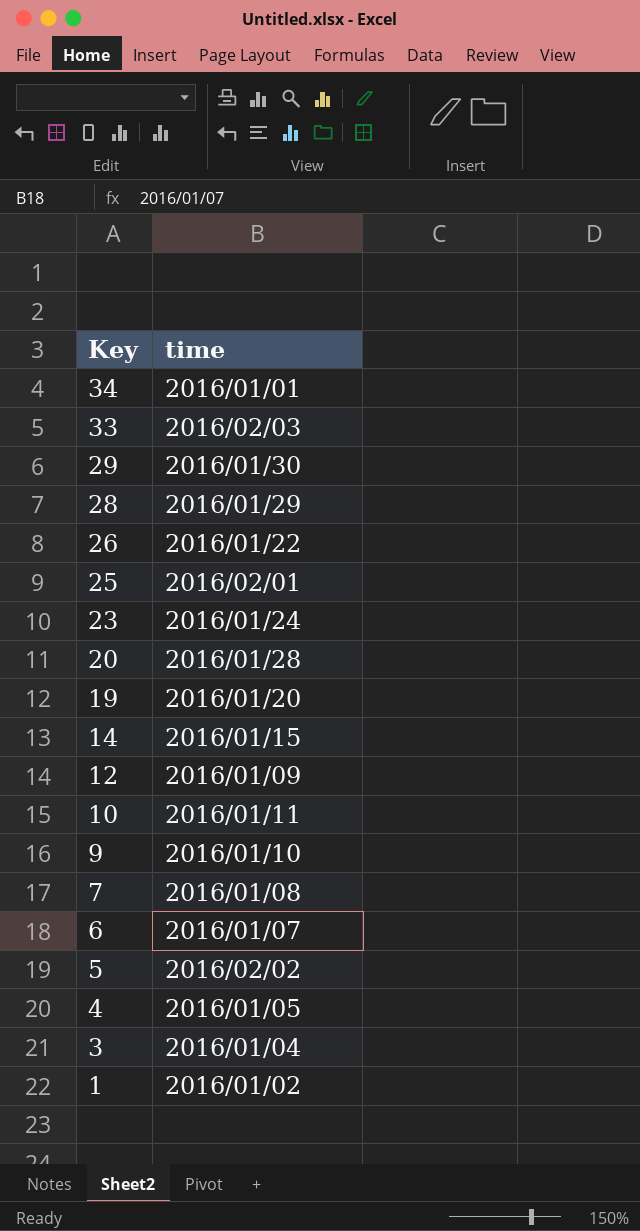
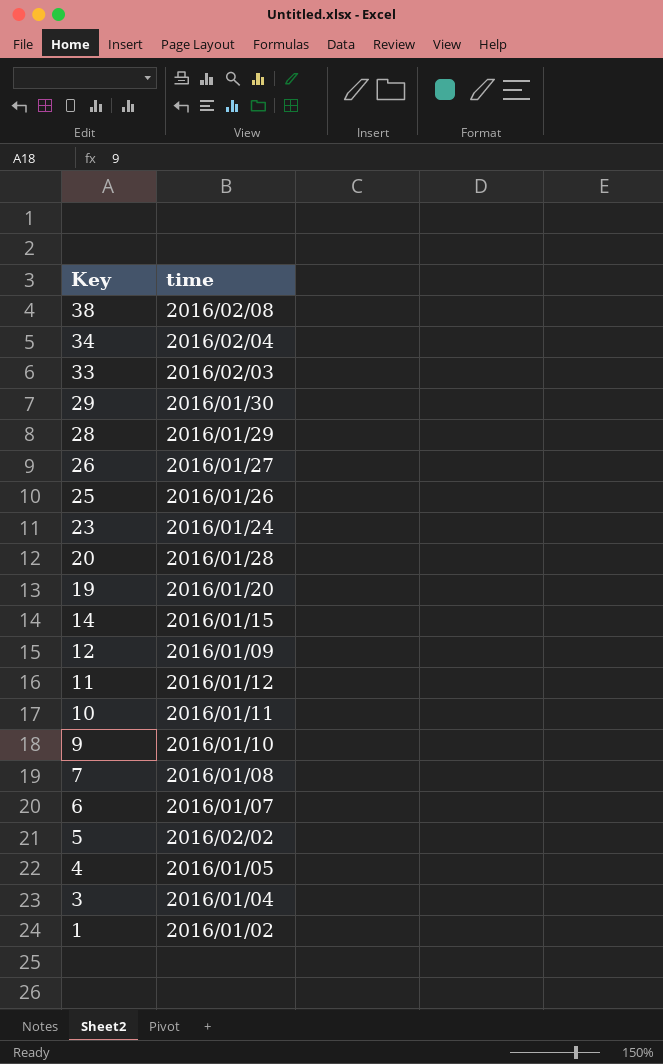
row 38: none -> 2016/02/08
34 | time: 2016/01/01 -> 2016/02/04
26 | time: 2016/01/22 -> 2016/01/27
25 | time: 2016/02/01 -> 2016/01/26
row 11: none -> 2016/01/12

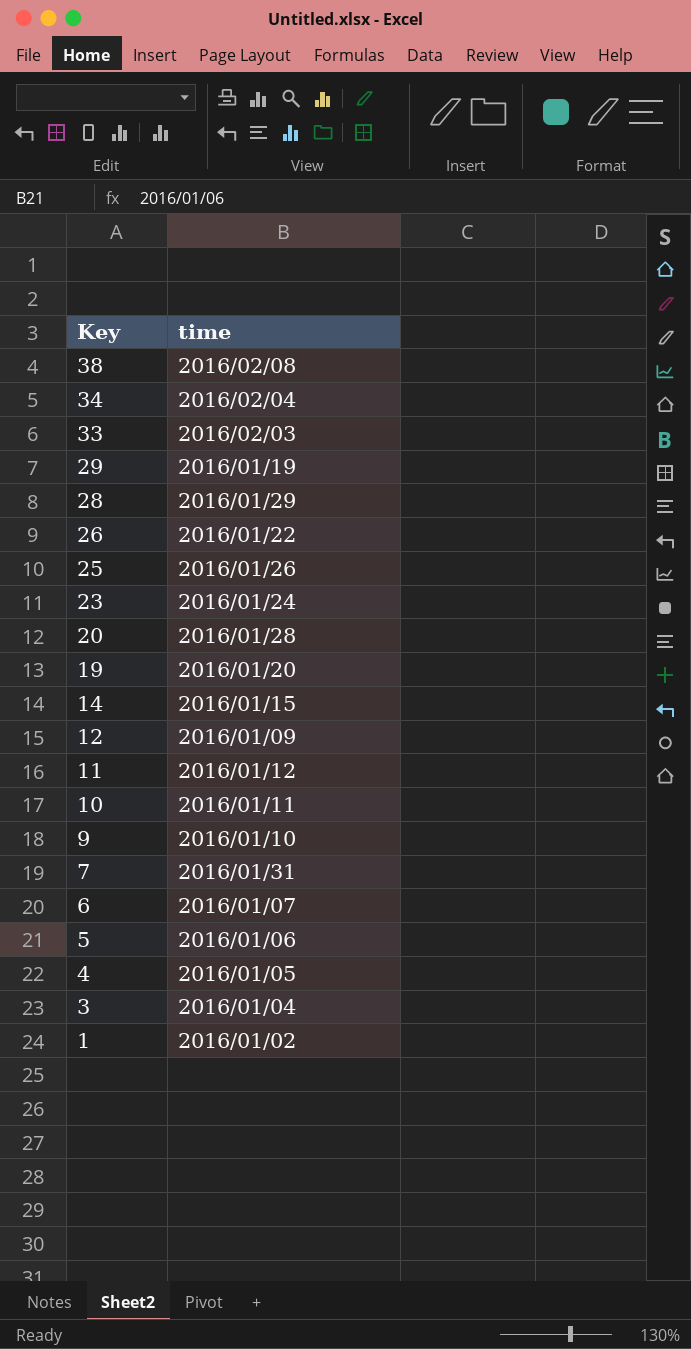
29 | time: 2016/01/30 -> 2016/01/19
26 | time: 2016/01/27 -> 2016/01/22
7 | time: 2016/01/08 -> 2016/01/31
5 | time: 2016/02/02 -> 2016/01/06

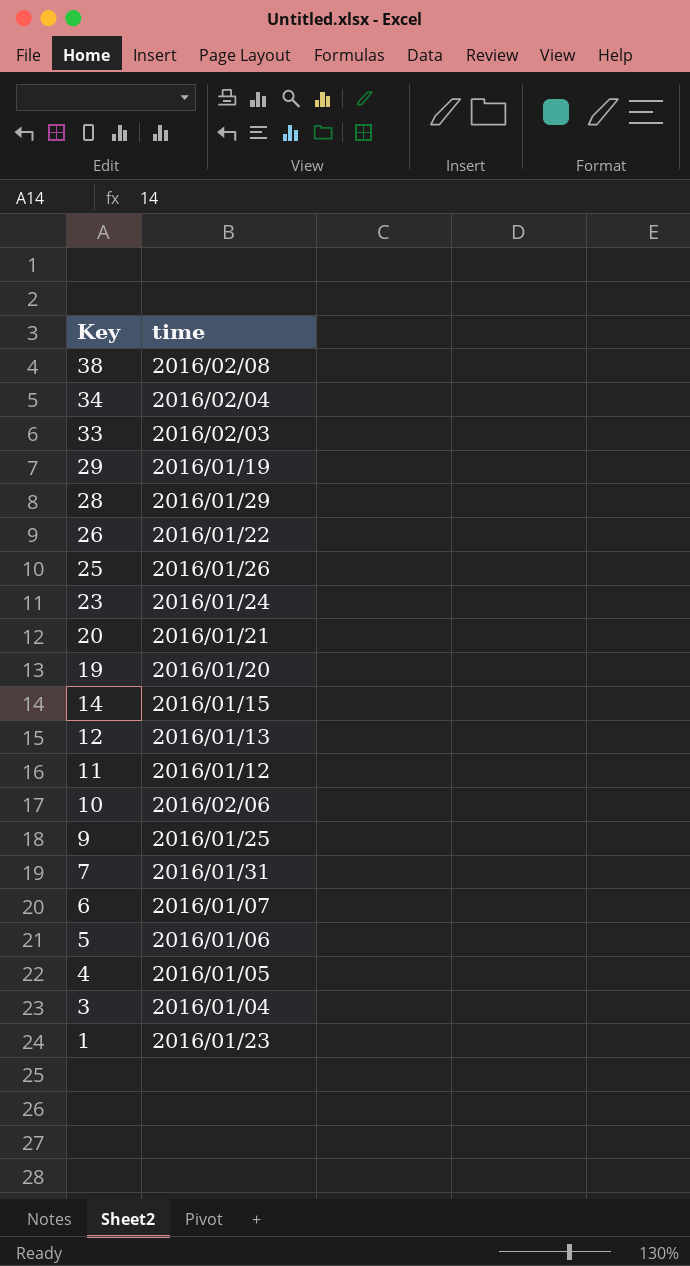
20 | time: 2016/01/28 -> 2016/01/21
12 | time: 2016/01/09 -> 2016/01/13
10 | time: 2016/01/11 -> 2016/02/06
9 | time: 2016/01/10 -> 2016/01/25
1 | time: 2016/01/02 -> 2016/01/23

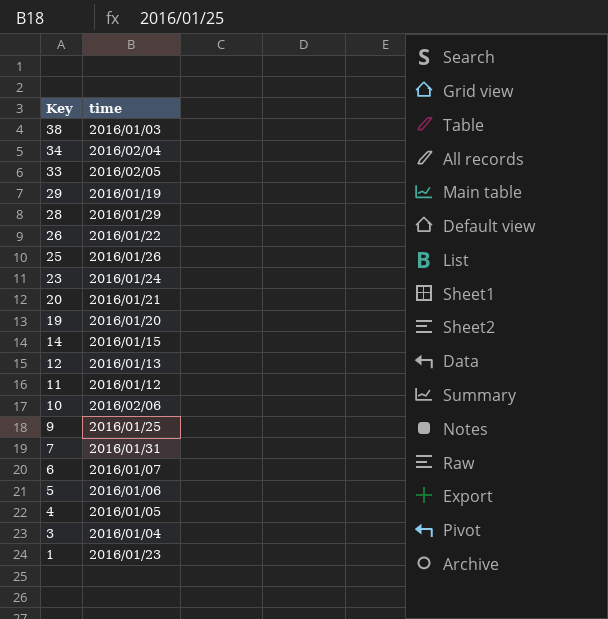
38 | time: 2016/02/08 -> 2016/01/03
33 | time: 2016/02/03 -> 2016/02/05

